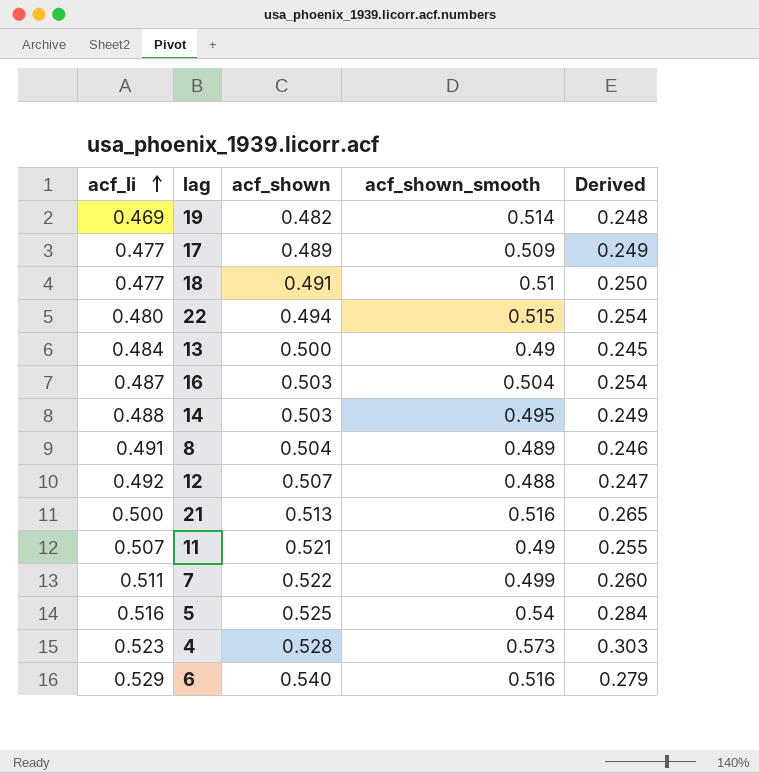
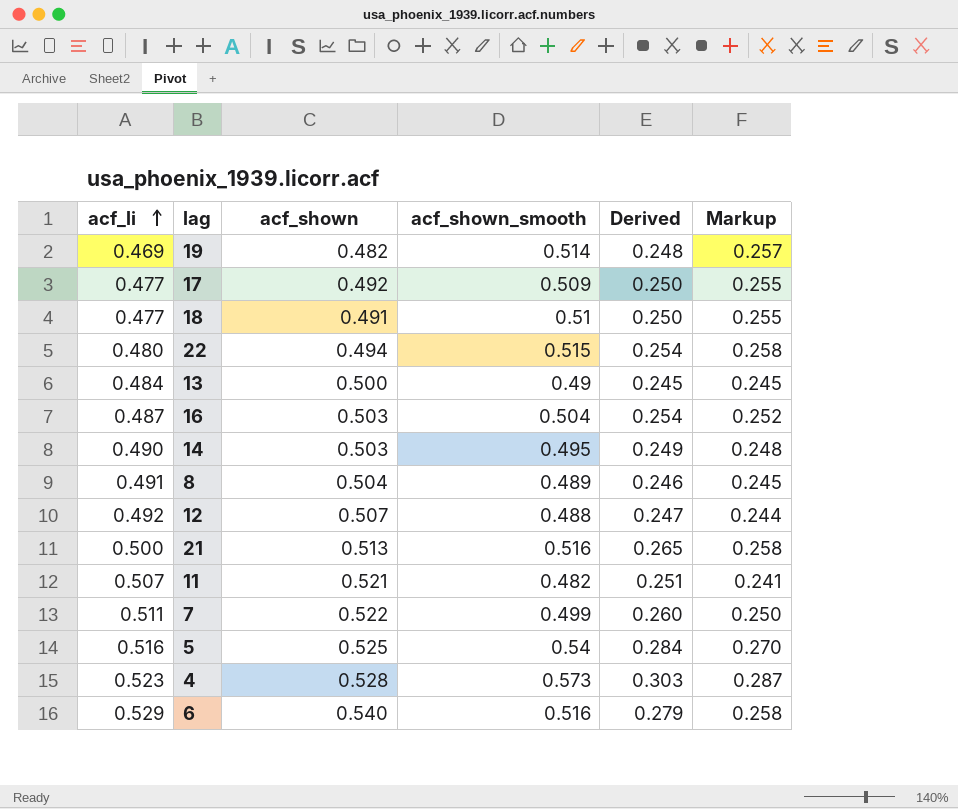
column Markup | formula: none -> [acf_shown_smooth] * 0.5
17 | acf_shown: 0.489 -> 0.492
17 | Derived: 0.249 -> 0.250
14 | acf_li: 0.488 -> 0.490
11 | acf_shown_smooth: 0.49 -> 0.482
11 | Derived: 0.255 -> 0.251

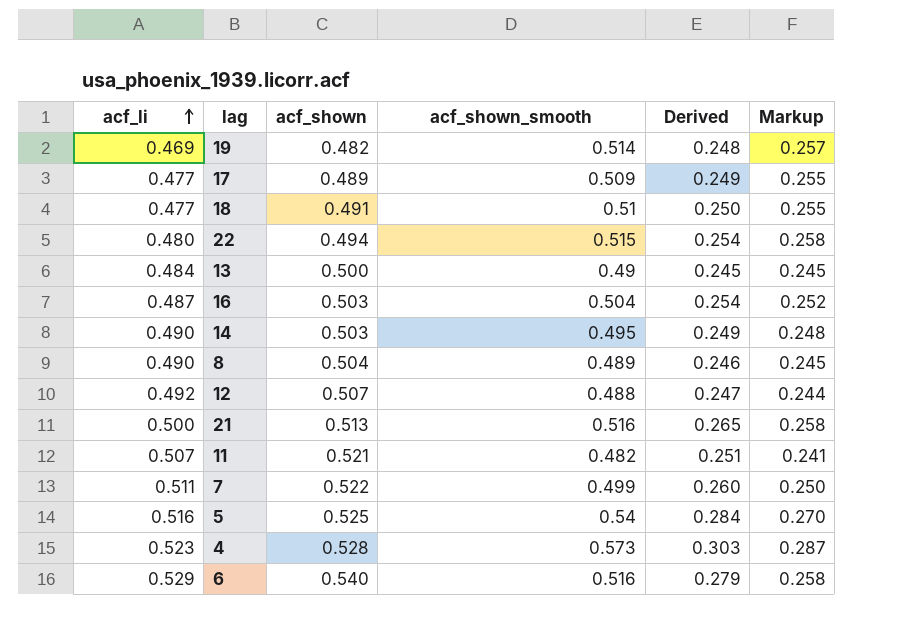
17 | acf_shown: 0.492 -> 0.489
17 | Derived: 0.250 -> 0.249
8 | acf_li: 0.491 -> 0.490

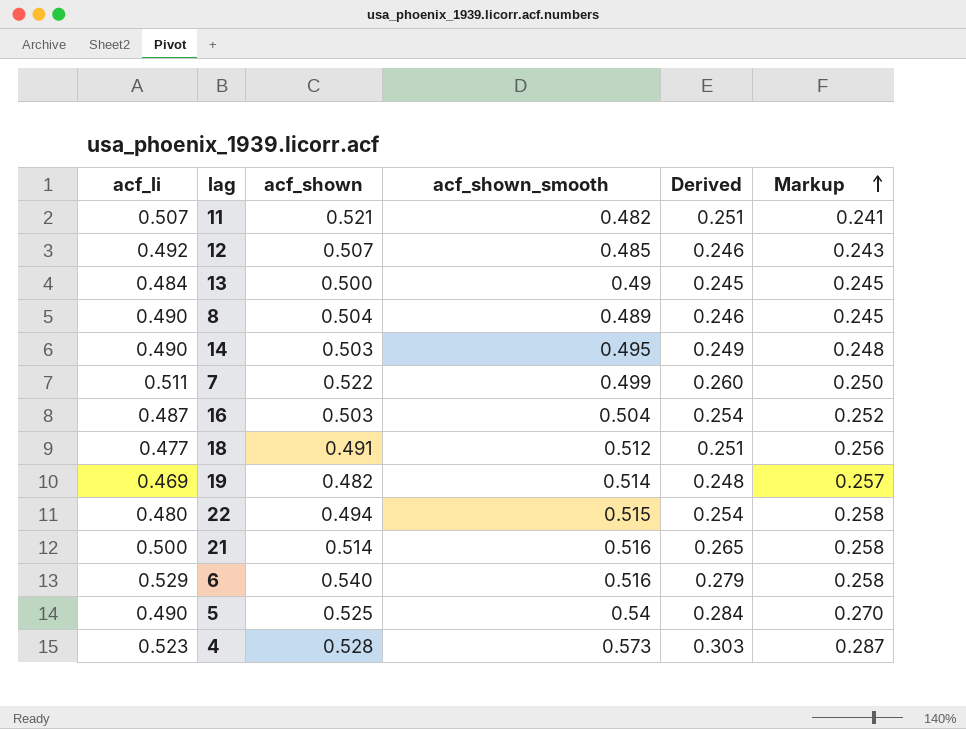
row order: acf_li ascending -> Markup ascending
row 17: 0.477 | 0.489 | 0.509 | 0.249 | 0.255 -> none
12 | acf_shown_smooth: 0.488 -> 0.485
12 | Derived: 0.247 -> 0.246
12 | Markup: 0.244 -> 0.243
18 | acf_shown_smooth: 0.51 -> 0.512
18 | Derived: 0.250 -> 0.251
18 | Markup: 0.255 -> 0.256
21 | acf_shown: 0.513 -> 0.514
5 | acf_li: 0.516 -> 0.490

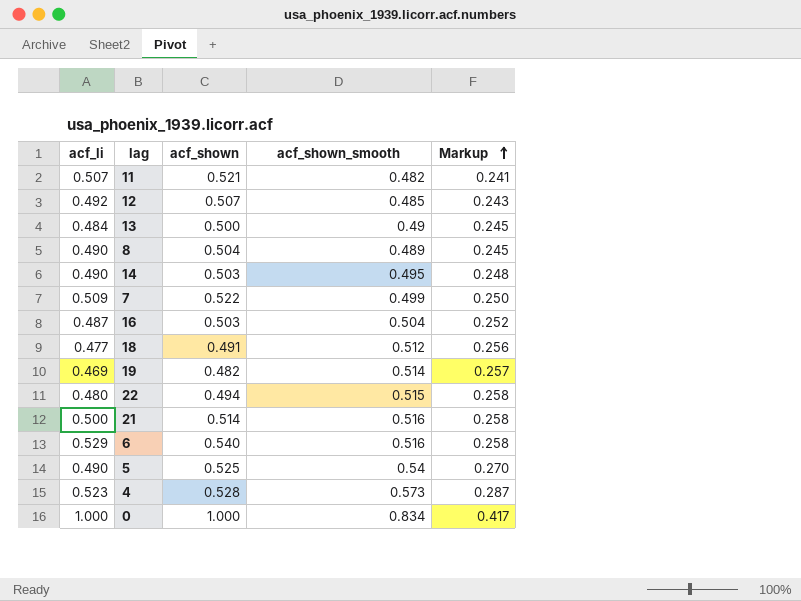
column Derived | formula: [acf_shown] * [acf_shown_smooth] -> none
7 | acf_li: 0.511 -> 0.509
row 0: none -> 1.000 | 1.000 | 0.834 | 0.417

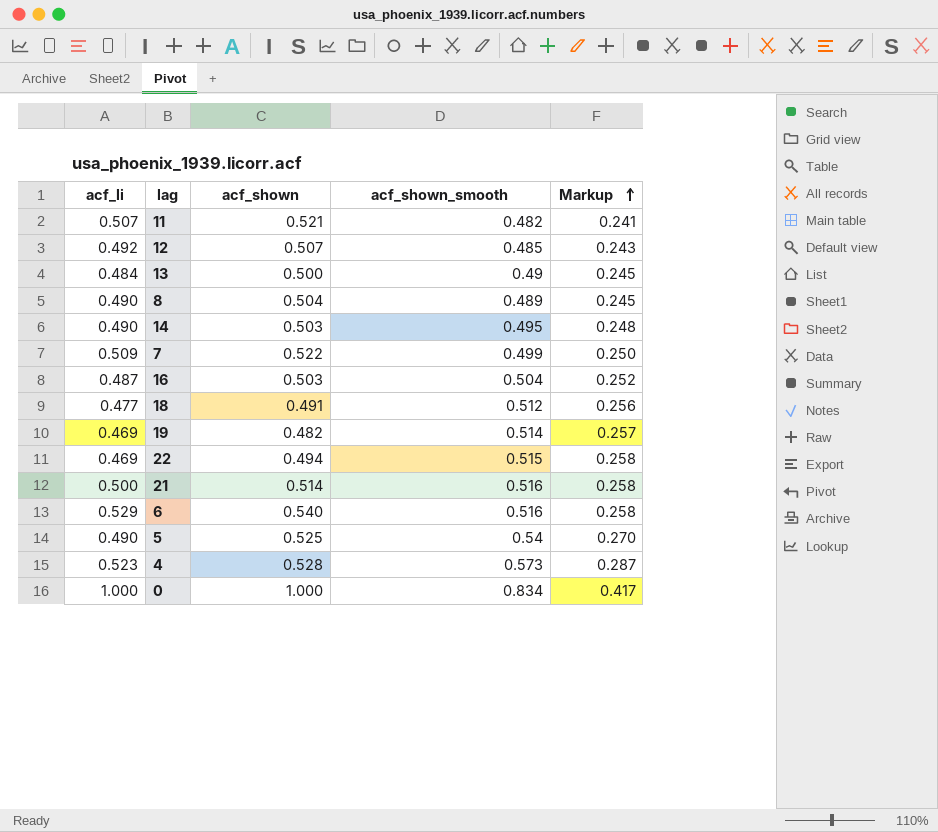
22 | acf_li: 0.480 -> 0.469

